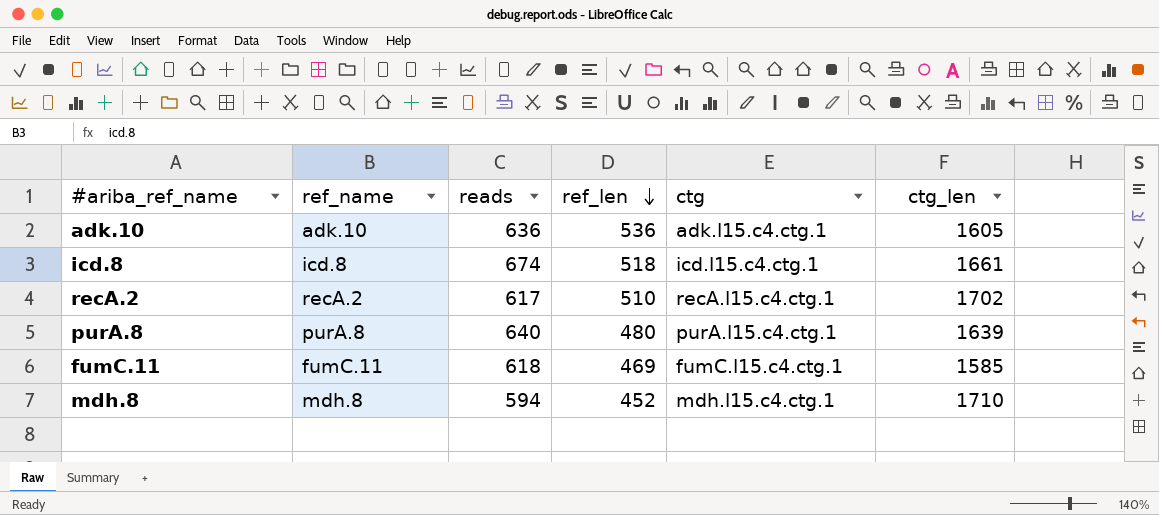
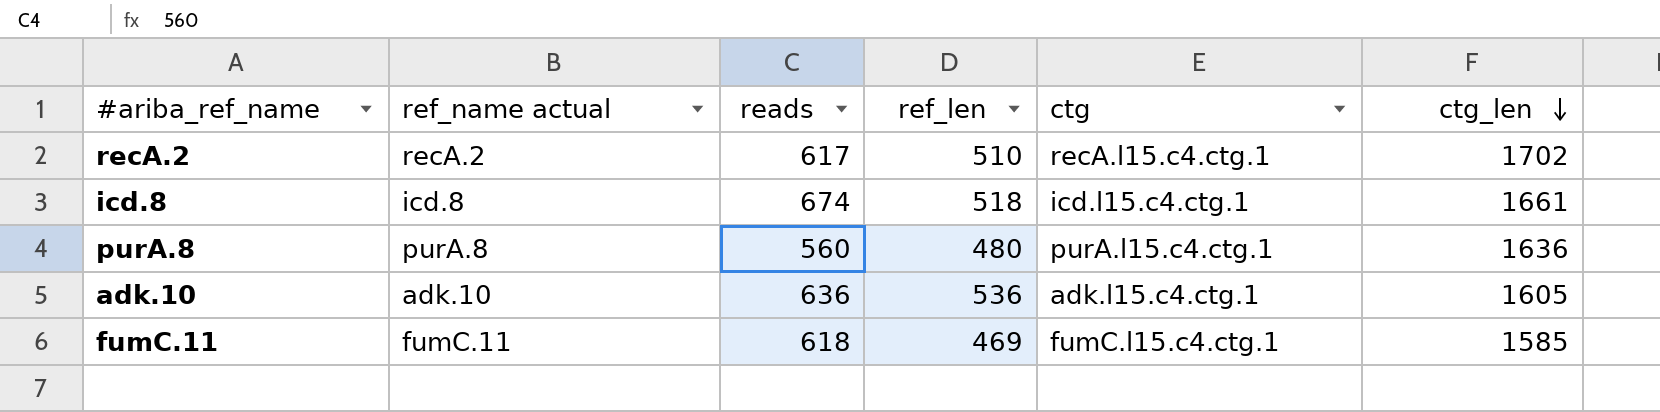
row order: ref_len descending -> ctg_len descending
column name: ref_name -> ref_name actual
row mdh.8: mdh.8 | 594 | 452 | mdh.l15.c4.ctg.1 | 1710 -> none
purA.8 | reads: 640 -> 560
purA.8 | ctg_len: 1639 -> 1636

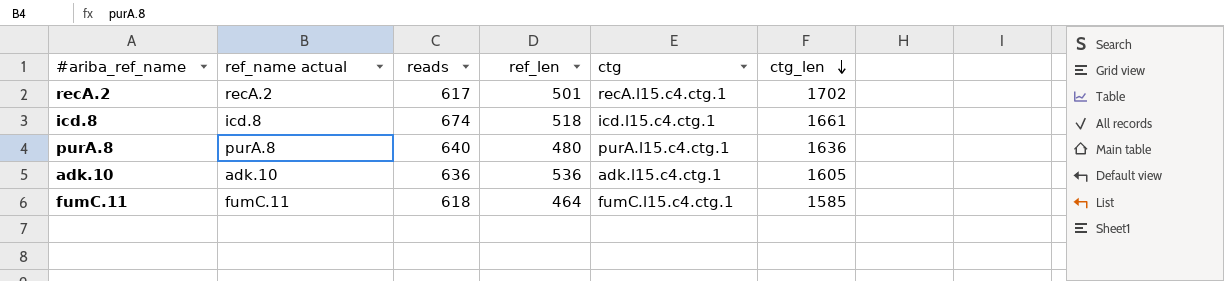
recA.2 | ref_len: 510 -> 501
purA.8 | reads: 560 -> 640
fumC.11 | ref_len: 469 -> 464

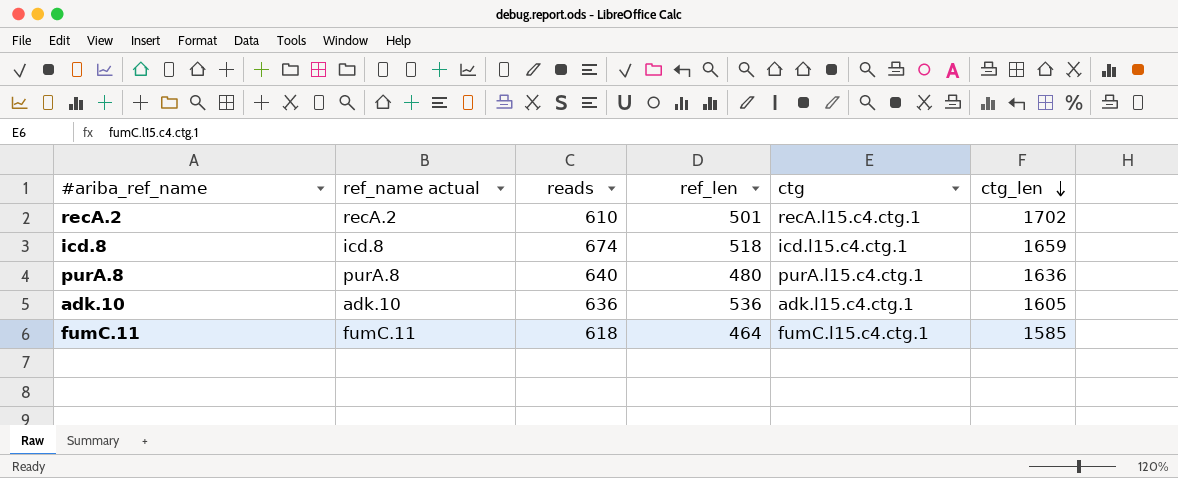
recA.2 | reads: 617 -> 610
icd.8 | ctg_len: 1661 -> 1659

